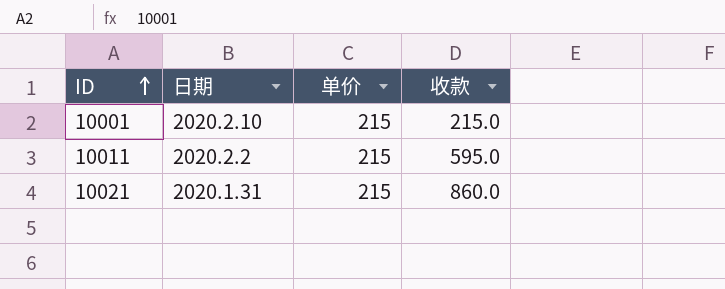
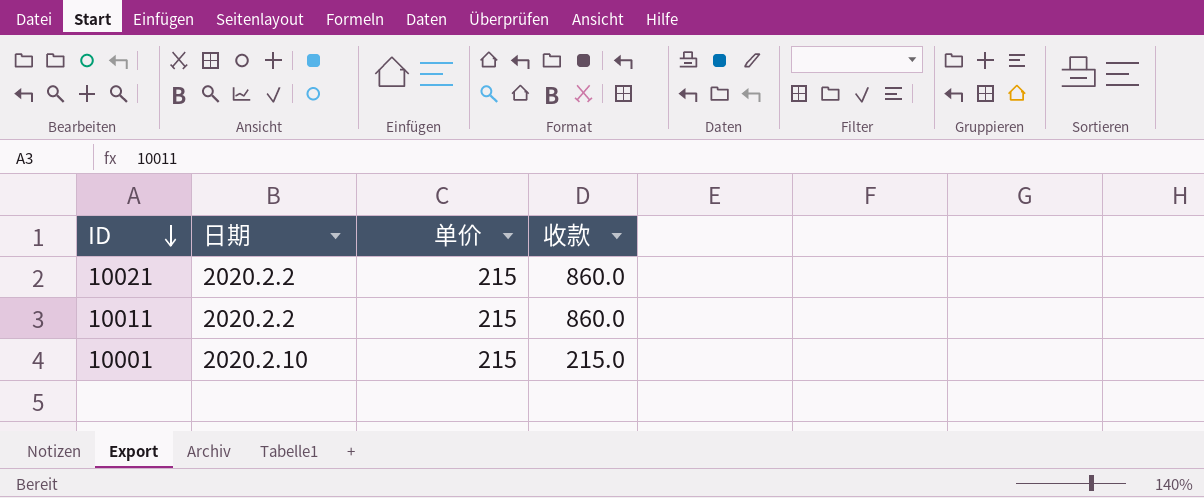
row order: ID ascending -> ID descending
10021 | 日期: 2020.1.31 -> 2020.2.2
10011 | 收款: 595.0 -> 860.0

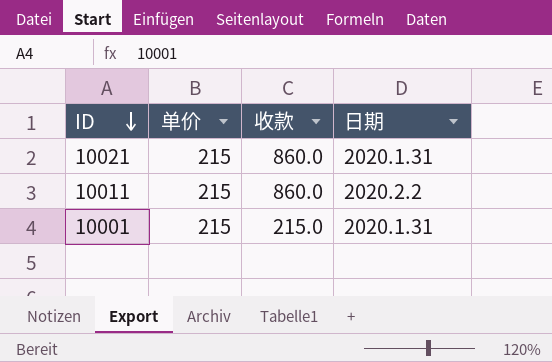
column 日期 | position: 2 -> 4
10021 | 日期: 2020.2.2 -> 2020.1.31
10001 | 日期: 2020.2.10 -> 2020.1.31

